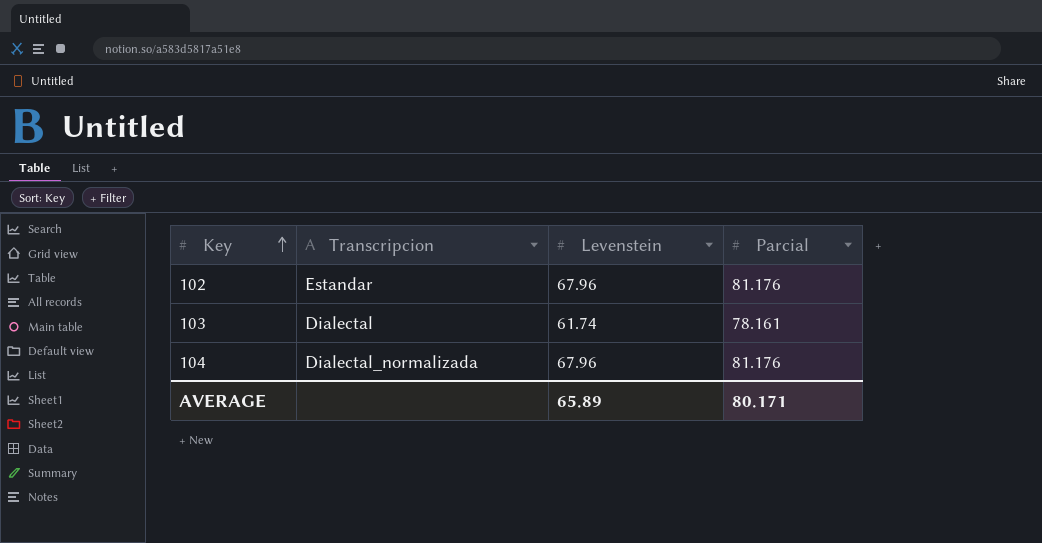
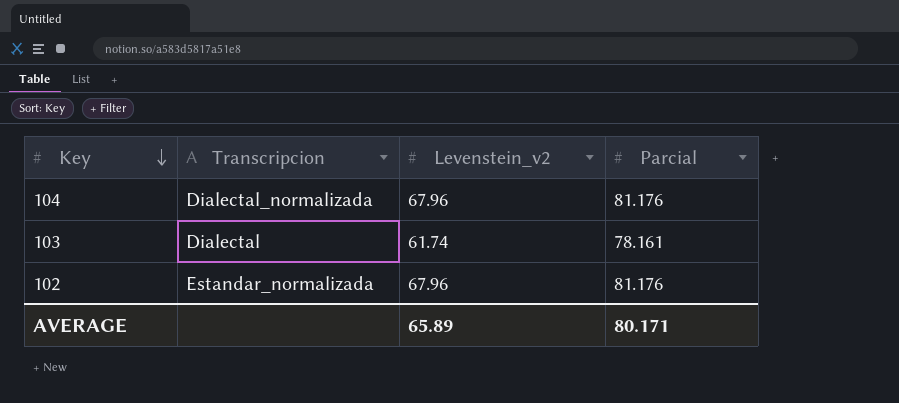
row order: Key ascending -> Key descending
column name: Levenstein -> Levenstein_v2
102 | Transcripcion: Estandar -> Estandar_normalizada

